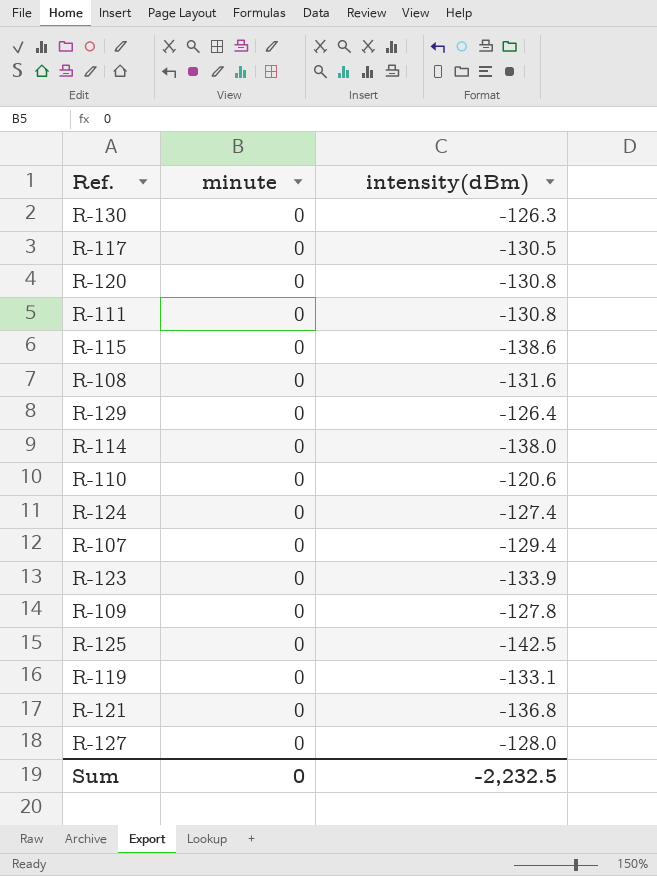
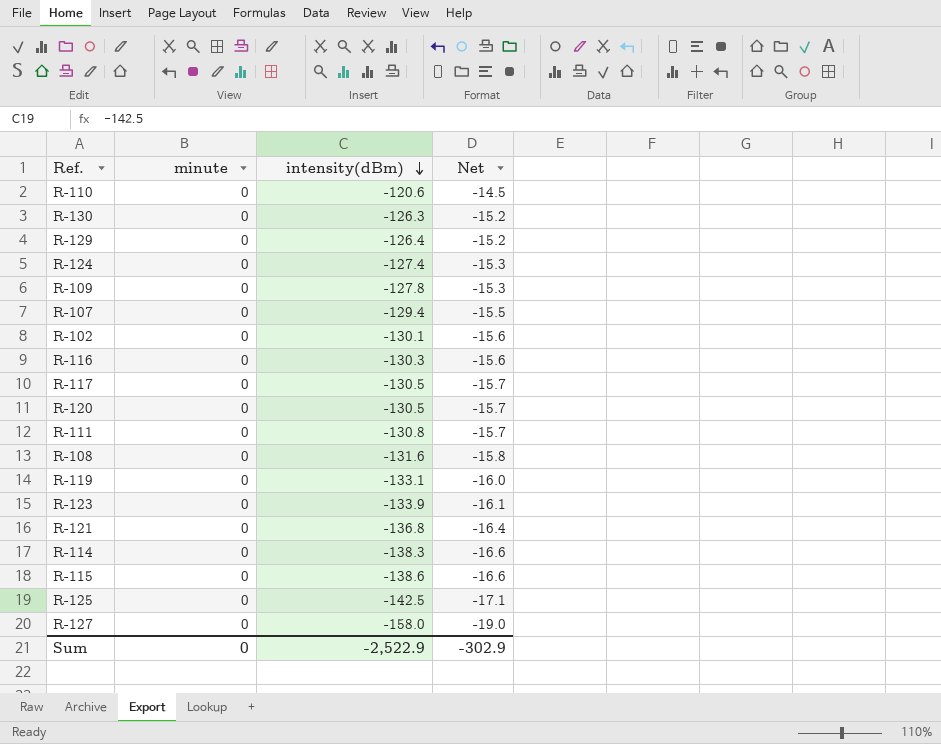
row order: none -> intensity(dBm) descending
column Net | formula: none -> [intensity(dBm)] * 0.12
row R-102: none -> 0 | -130.1 | -15.6
row R-116: none -> 0 | -130.3 | -15.6
R-120 | intensity(dBm): -130.8 -> -130.5
R-114 | intensity(dBm): -138.0 -> -138.3
R-127 | intensity(dBm): -128.0 -> -158.0
Sum | intensity(dBm): -2,232.5 -> -2,522.9

